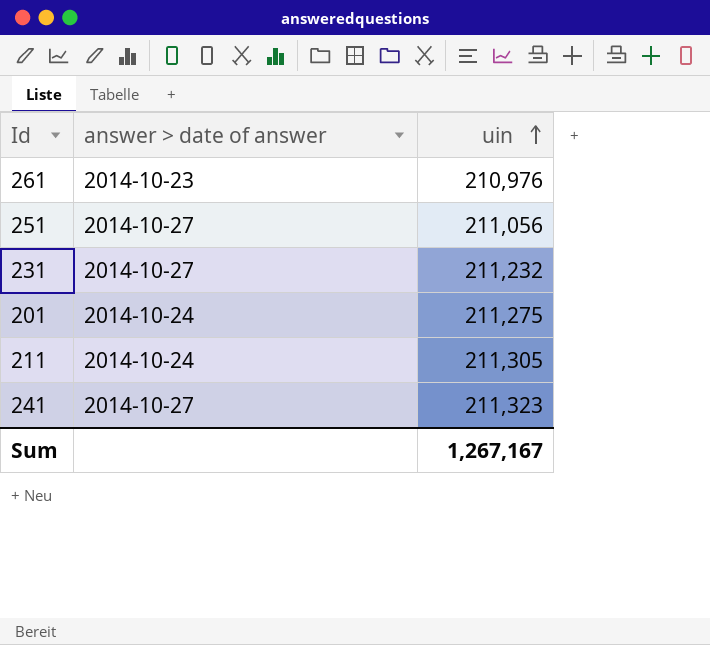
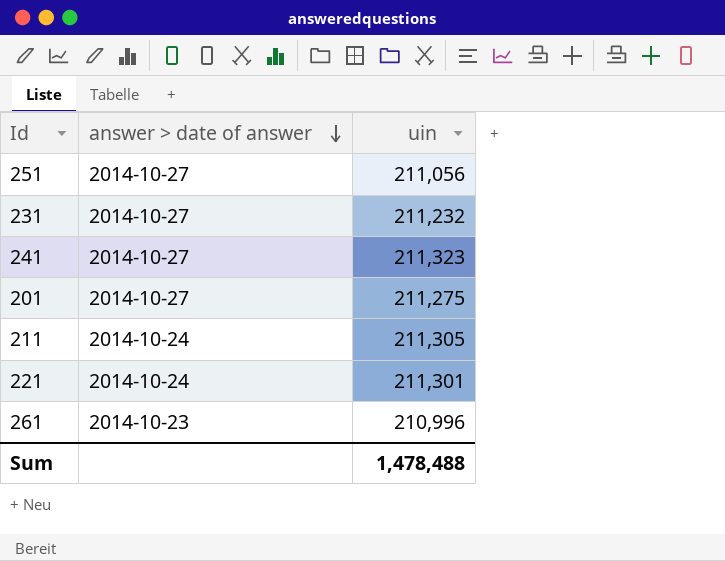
row order: uin ascending -> answer > date of answer descending
201 | answer > date of answer: 2014-10-24 -> 2014-10-27
row 221: none -> 2014-10-24 | 211,301
261 | uin: 210,976 -> 210,996
Sum | uin: 1,267,167 -> 1,478,488

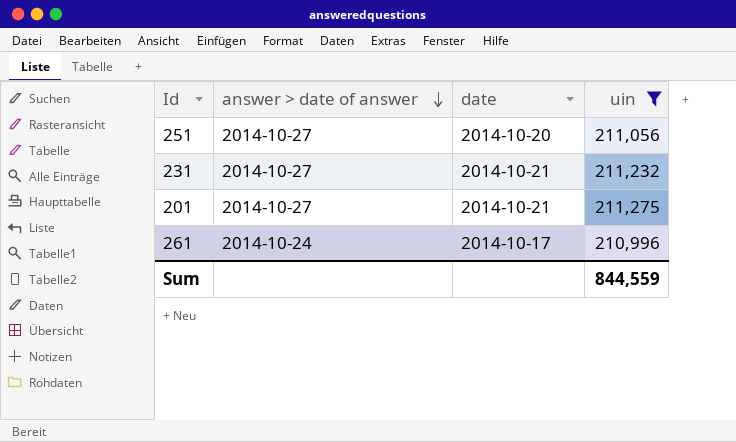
filter: none -> uin <= 211,275
column date | position: none -> 3
261 | answer > date of answer: 2014-10-23 -> 2014-10-24
Sum | uin: 1,478,488 -> 844,559

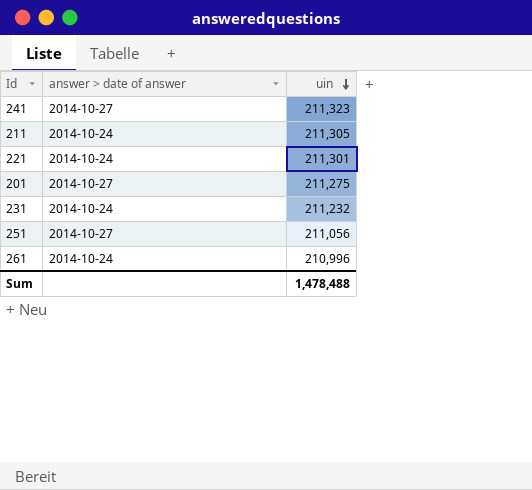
filter: uin <= 211,275 -> none
row order: answer > date of answer descending -> uin descending
column date | position: 3 -> none
231 | answer > date of answer: 2014-10-27 -> 2014-10-24
Sum | uin: 844,559 -> 1,478,488

